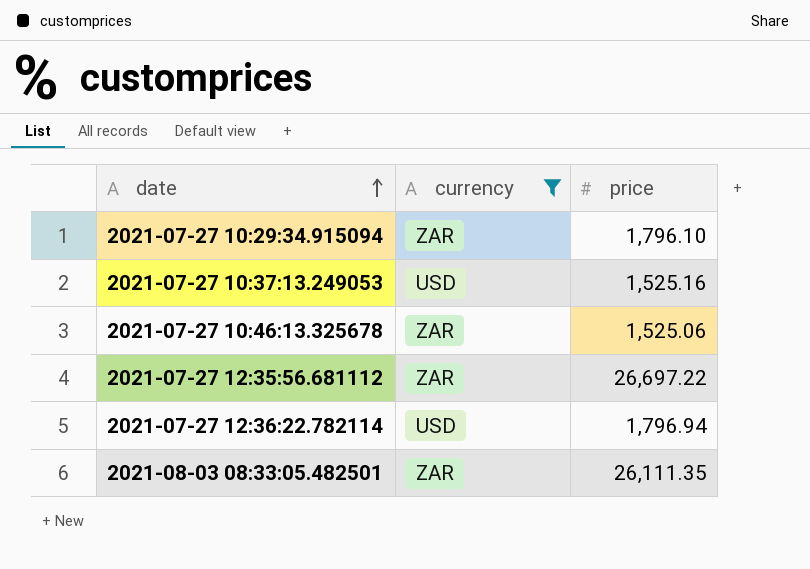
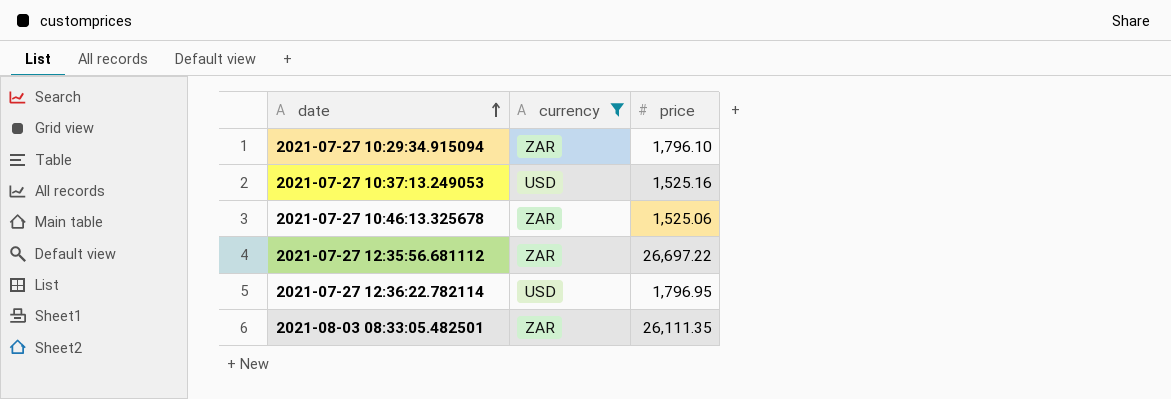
2021-07-27 12:36:22.782114 | price: 1,796.94 -> 1,796.95

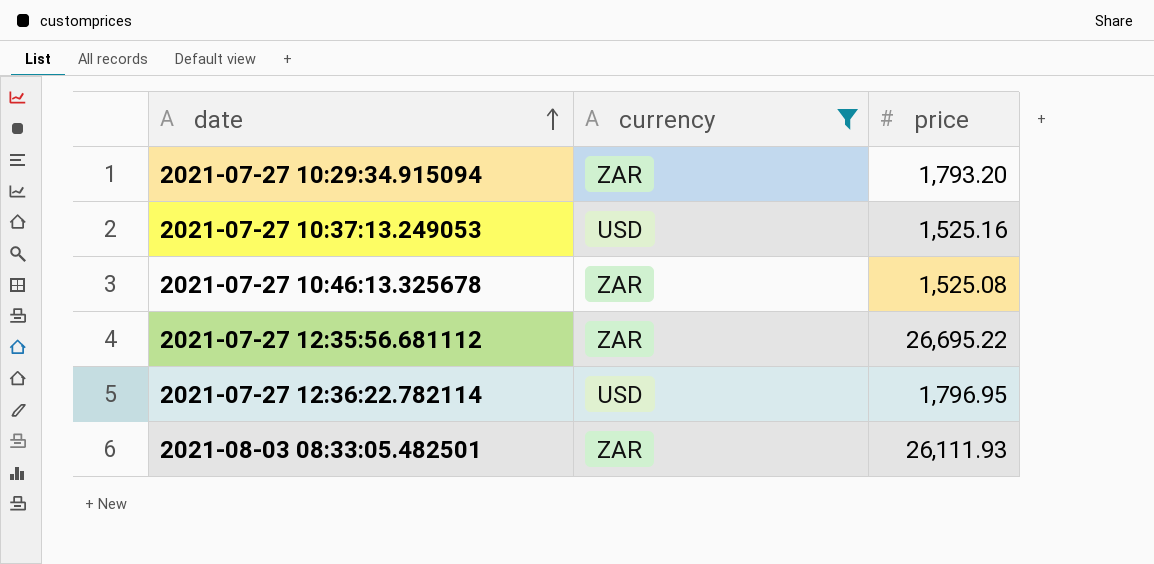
2021-07-27 10:29:34.915094 | price: 1,796.10 -> 1,793.20
2021-07-27 10:46:13.325678 | price: 1,525.06 -> 1,525.08
2021-07-27 12:35:56.681112 | price: 26,697.22 -> 26,695.22
2021-08-03 08:33:05.482501 | price: 26,111.35 -> 26,111.93

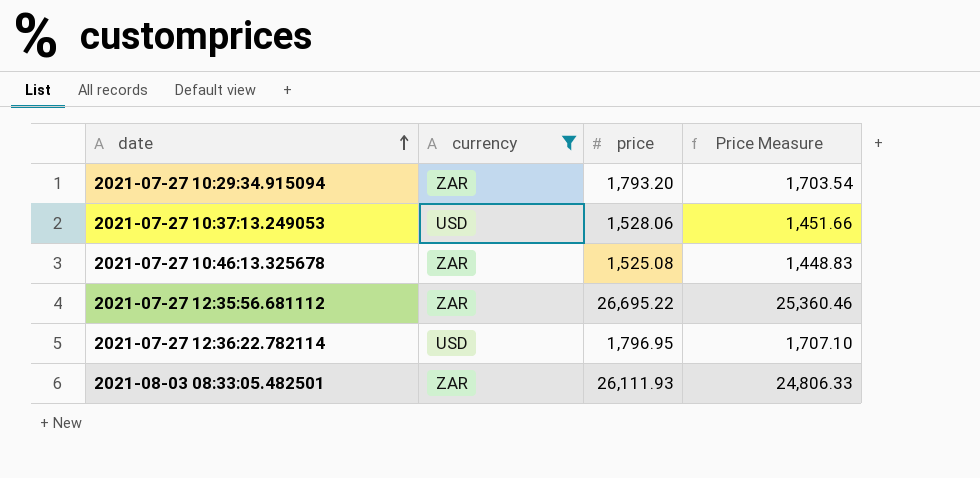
column Price Measure | formula: none -> [price] * 0.95
2021-07-27 10:37:13.249053 | price: 1,525.16 -> 1,528.06

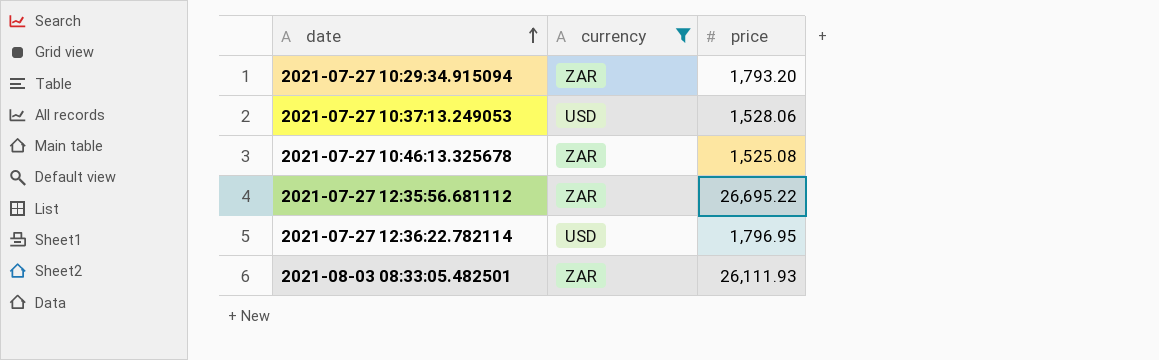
column Price Measure | formula: [price] * 0.95 -> none

